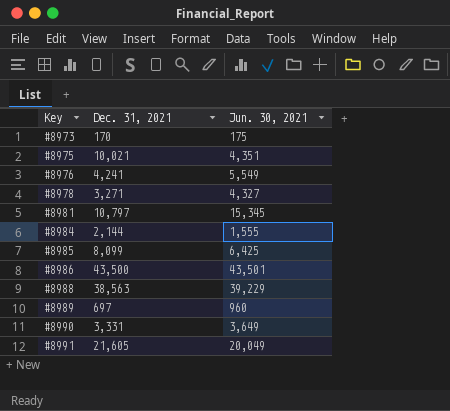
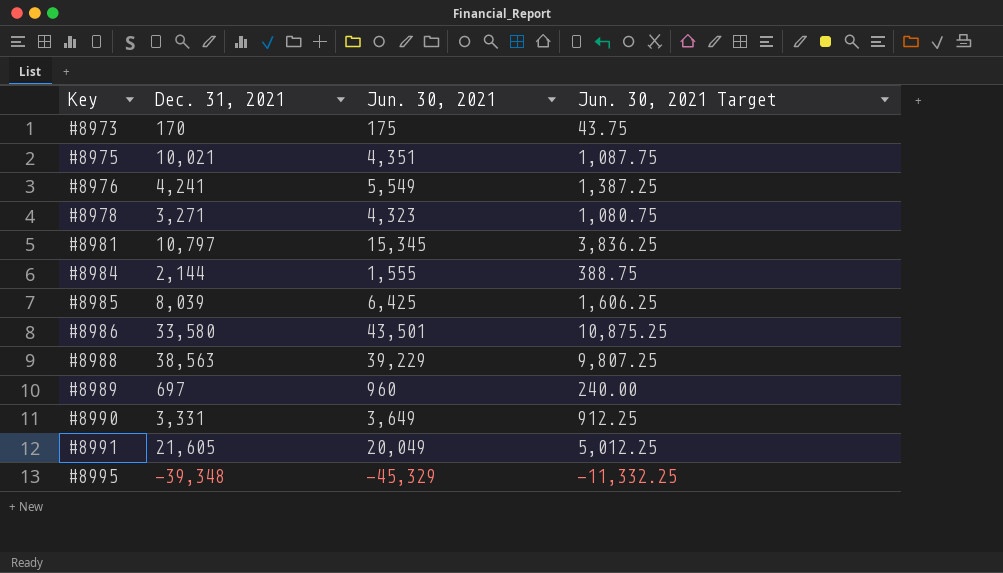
column Jun. 30, 2021 Target | formula: none -> [Jun. 30, 2021] * 0.25
#8978 | Jun. 30, 2021: 4,327 -> 4,323
#8985 | Dec. 31, 2021: 8,099 -> 8,039
#8986 | Dec. 31, 2021: 43,500 -> 33,580
row #8995: none -> -39,348 | -45,329 | -11,332.25

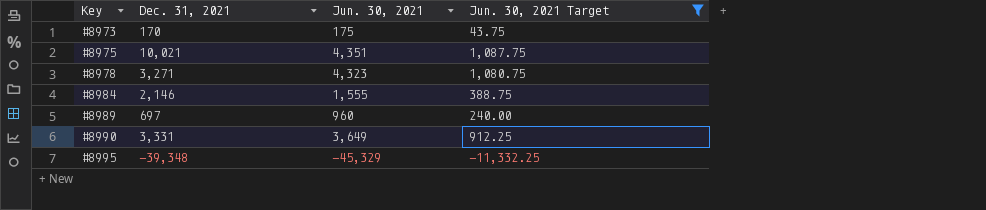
filter: none -> Jun. 30, 2021 Target <= 1,087.75
#8984 | Dec. 31, 2021: 2,144 -> 2,146

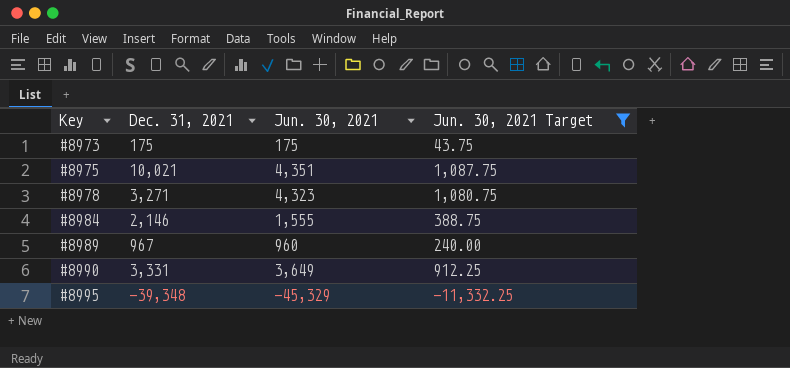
#8973 | Dec. 31, 2021: 170 -> 175
#8989 | Dec. 31, 2021: 697 -> 967

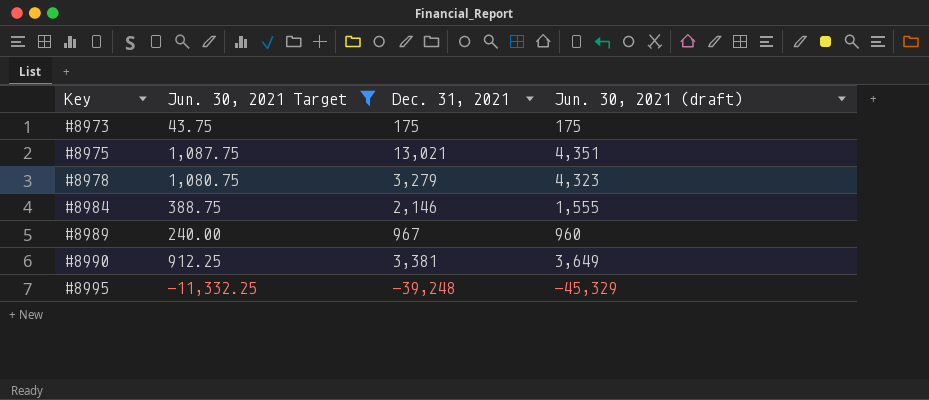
column Jun. 30, 2021 Target | position: 4 -> 2
column name: Jun. 30, 2021 -> Jun. 30, 2021 (draft)
#8975 | Dec. 31, 2021: 10,021 -> 13,021
#8978 | Dec. 31, 2021: 3,271 -> 3,279
#8990 | Dec. 31, 2021: 3,331 -> 3,381
#8995 | Dec. 31, 2021: -39,348 -> -39,248

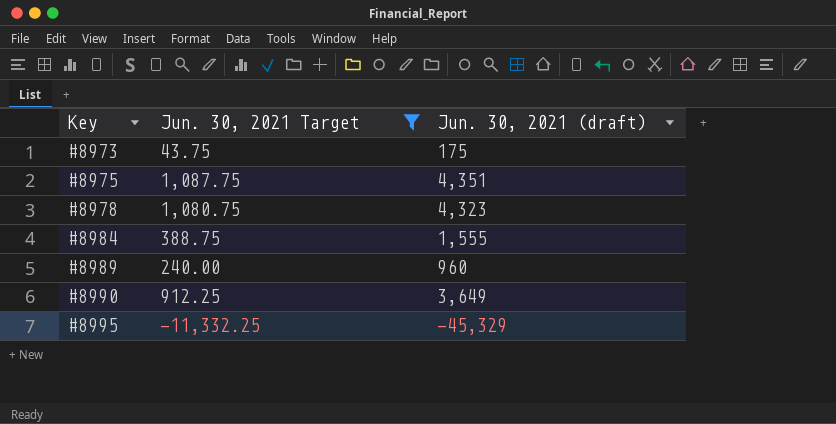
column Dec. 31, 2021 | position: 3 -> none

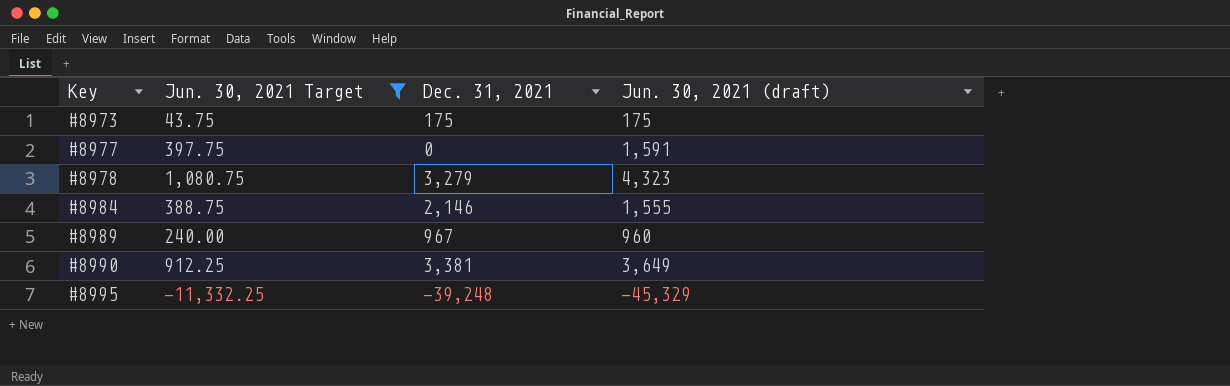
column Dec. 31, 2021 | position: none -> 3
row #8975: 1,087.75 | 4,351 -> none
row #8977: none -> 397.75 | 0 | 1,591

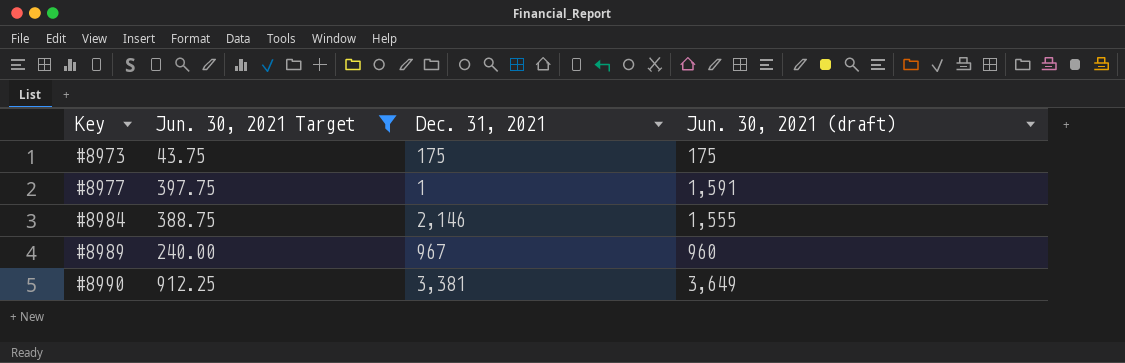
row #8978: 1,080.75 | 3,279 | 4,323 -> none
row #8995: -11,332.25 | -39,248 | -45,329 -> none
#8977 | Dec. 31, 2021: 0 -> 1

